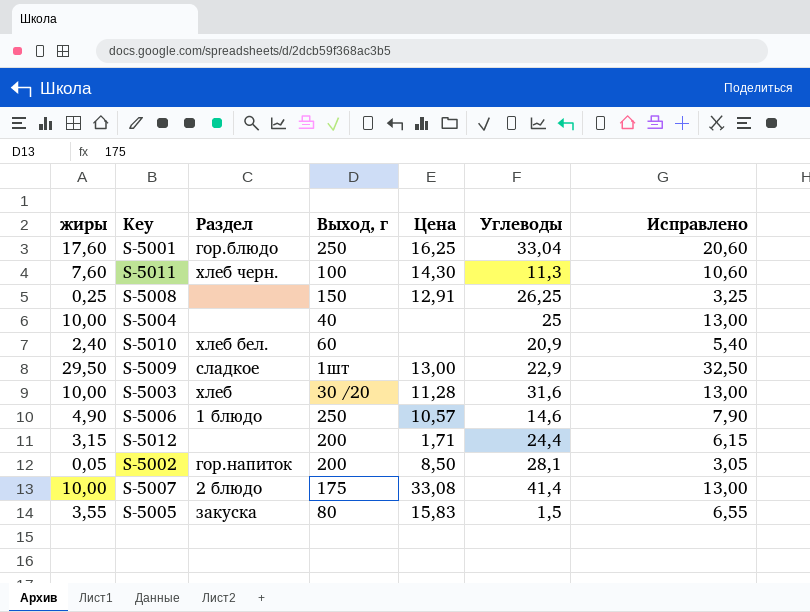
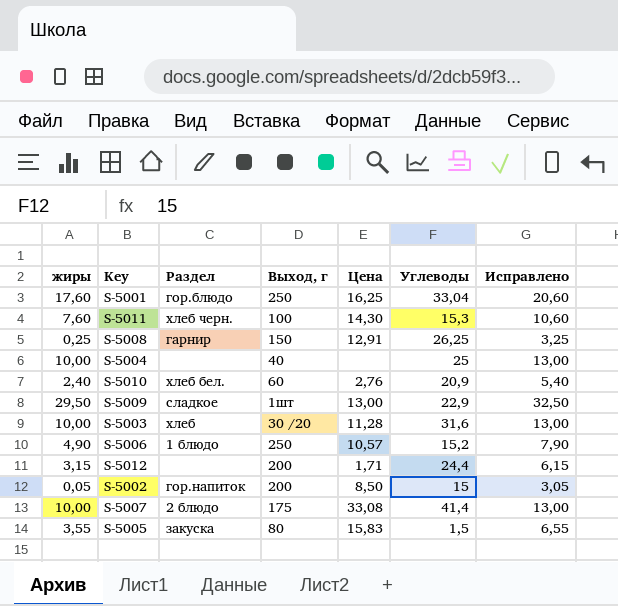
S-5011 | Углеводы: 11,3 -> 15,3
S-5008 | Раздел: none -> гарнир
S-5010 | Цена: none -> 2,76
S-5006 | Углеводы: 14,6 -> 15,2
S-5002 | Углеводы: 28,1 -> 15

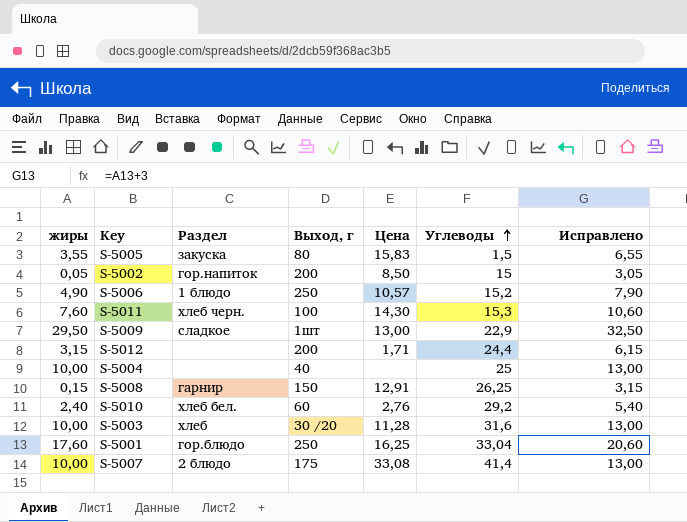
row order: none -> Углеводы ascending
S-5008 | жиры: 0,25 -> 0,15
S-5008 | Исправлено: 3,25 -> 3,15
S-5010 | Углеводы: 20,9 -> 29,2

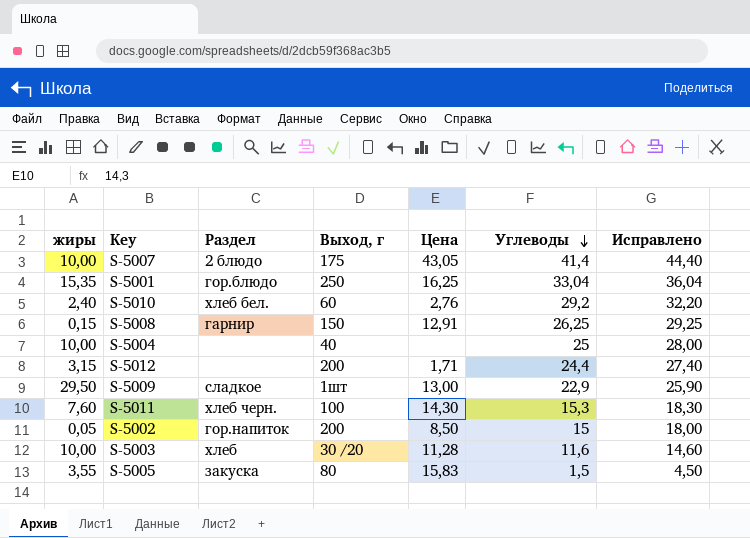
row order: Углеводы ascending -> Углеводы descending
column Исправлено | formula: [жиры] + 3 -> [Углеводы] + 3
row S-5006: 4,90 | 1 блюдо | 250 | 10,57 | 15,2 | 7,90 -> none
S-5007 | Цена: 33,08 -> 43,05
S-5001 | жиры: 17,60 -> 15,35
S-5003 | Углеводы: 31,6 -> 11,6

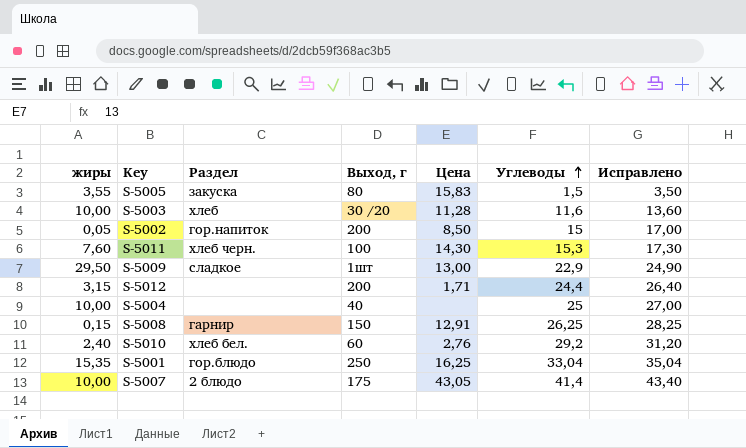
row order: Углеводы descending -> Углеводы ascending
column Исправлено | formula: [Углеводы] + 3 -> [Углеводы] + 2

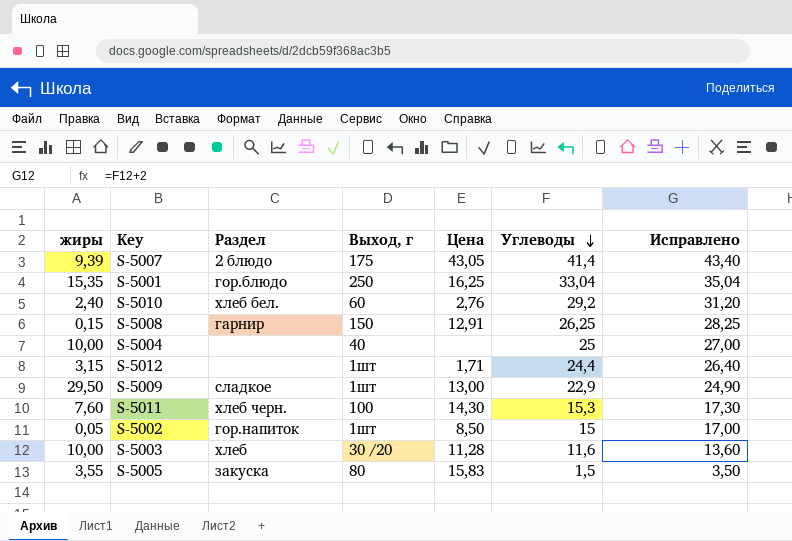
row order: Углеводы ascending -> Углеводы descending
S-5007 | жиры: 10,00 -> 9,39
S-5012 | Выход, г: 200 -> 1шт
S-5002 | Выход, г: 200 -> 1шт

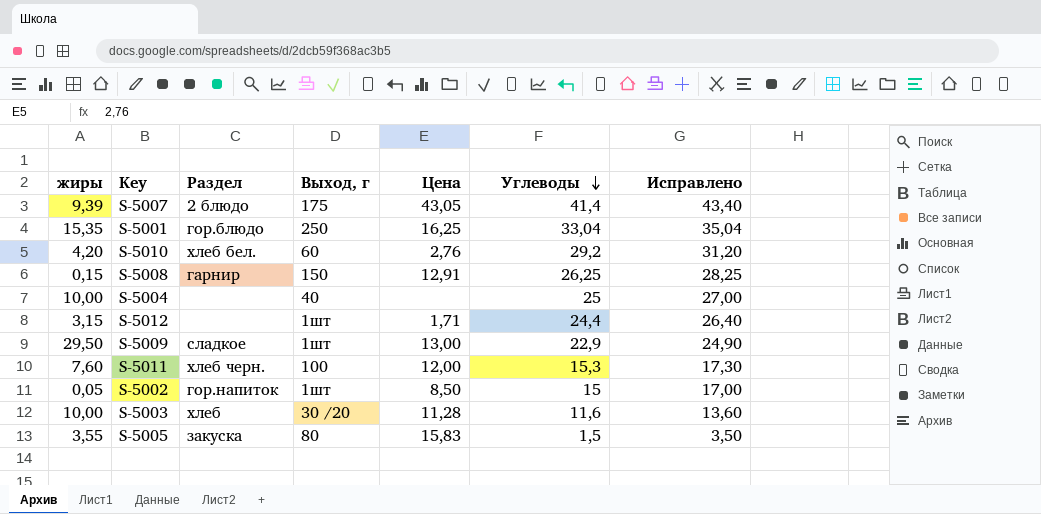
S-5010 | жиры: 2,40 -> 4,20
S-5011 | Цена: 14,30 -> 12,00

